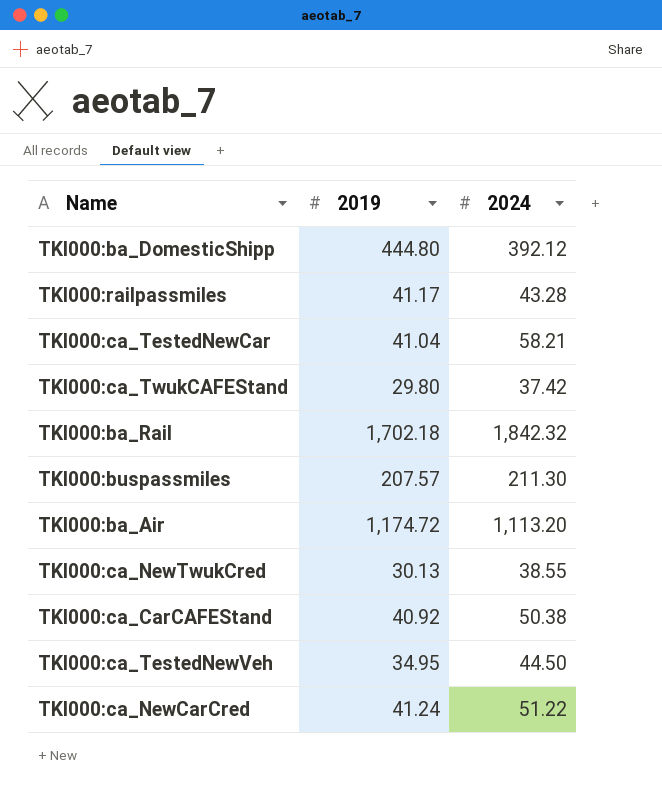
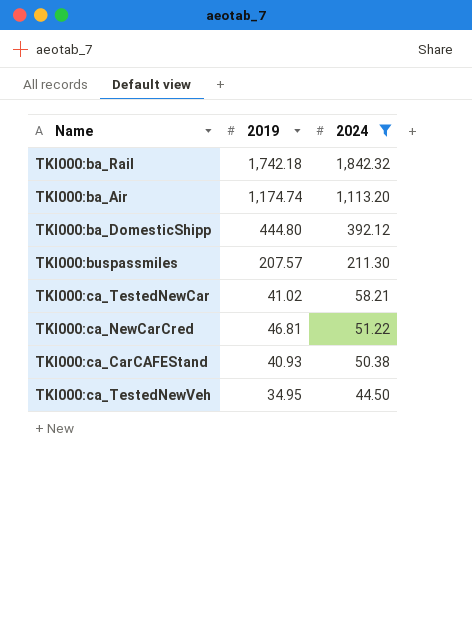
filter: none -> 2024 >= 44.50
row order: none -> 2024 descending
TKI000:ba_Rail | 2019: 1,702.18 -> 1,742.18
TKI000:ba_Air | 2019: 1,174.72 -> 1,174.74
TKI000:ca_TestedNewCar | 2019: 41.04 -> 41.02
TKI000:ca_NewCarCred | 2019: 41.24 -> 46.81
TKI000:ca_CarCAFEStand | 2019: 40.92 -> 40.93

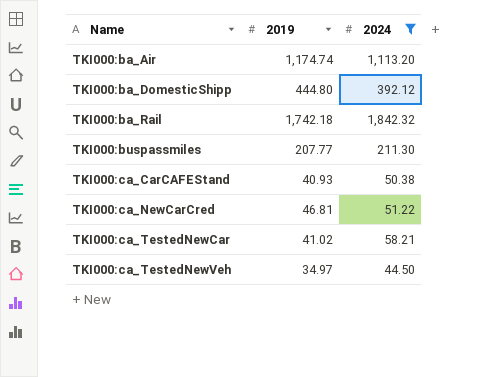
row order: 2024 descending -> Name ascending
TKI000:buspassmiles | 2019: 207.57 -> 207.77
TKI000:ca_TestedNewVeh | 2019: 34.95 -> 34.97

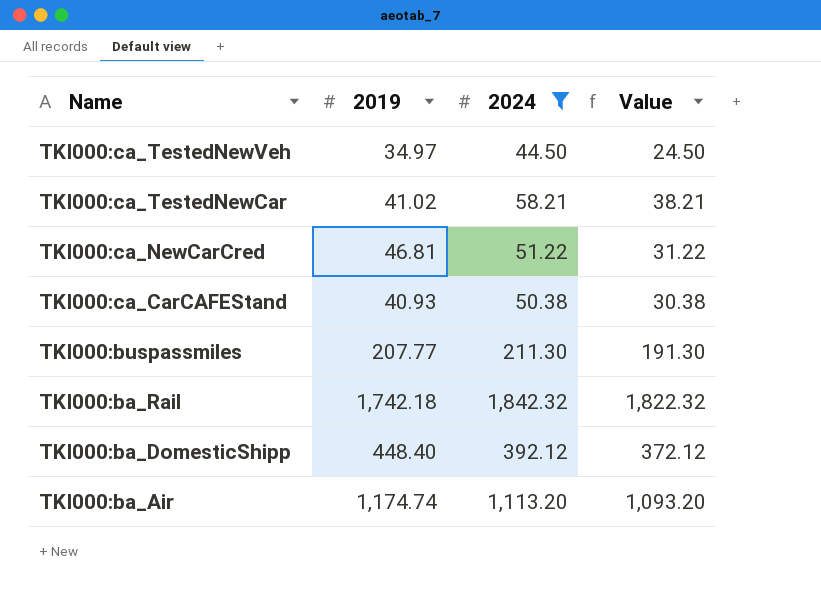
row order: Name ascending -> Name descending
column Value | formula: none -> [2024] - 20
TKI000:ba_DomesticShipp | 2019: 444.80 -> 448.40

